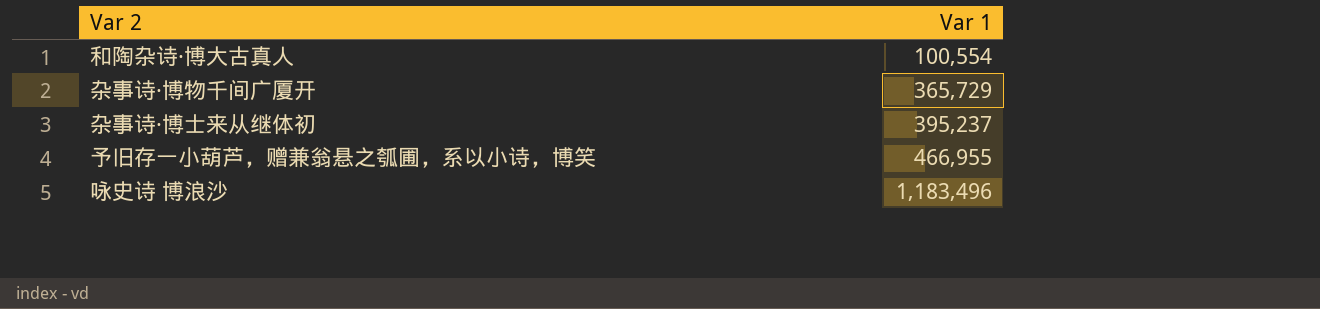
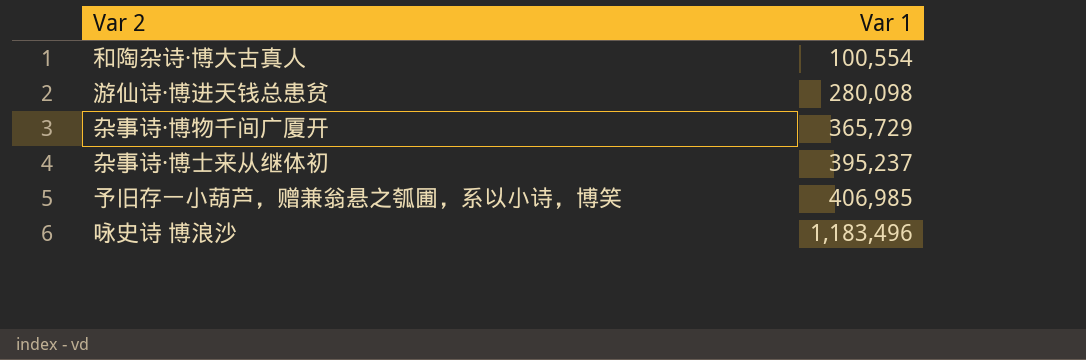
row 游仙诗·博进天钱总患贫: none -> 280,098
予旧存一小葫芦，赠兼翁悬之瓠圃，系以小诗，博笑 | Var 1: 466,955 -> 406,985

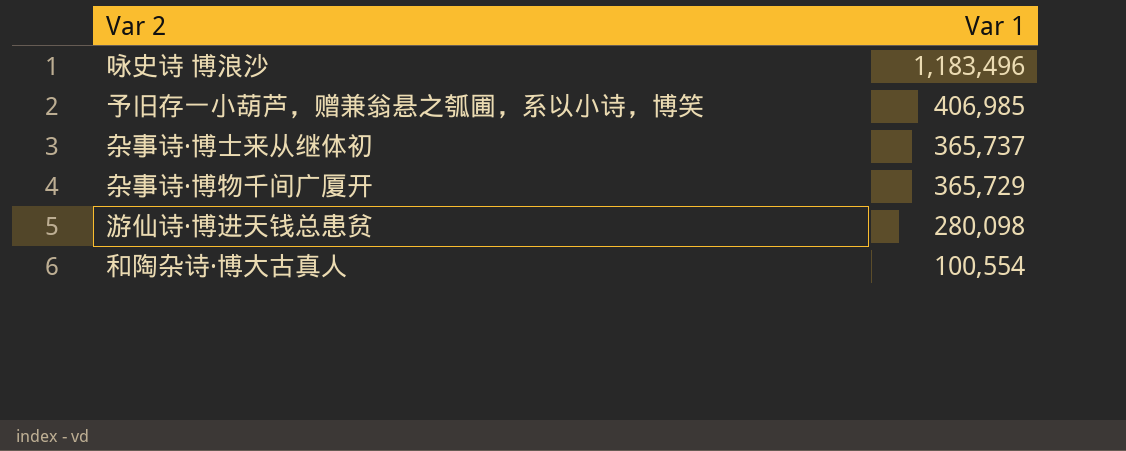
row order: Var 1 ascending -> Var 1 descending
杂事诗·博士来从继体初 | Var 1: 395,237 -> 365,737

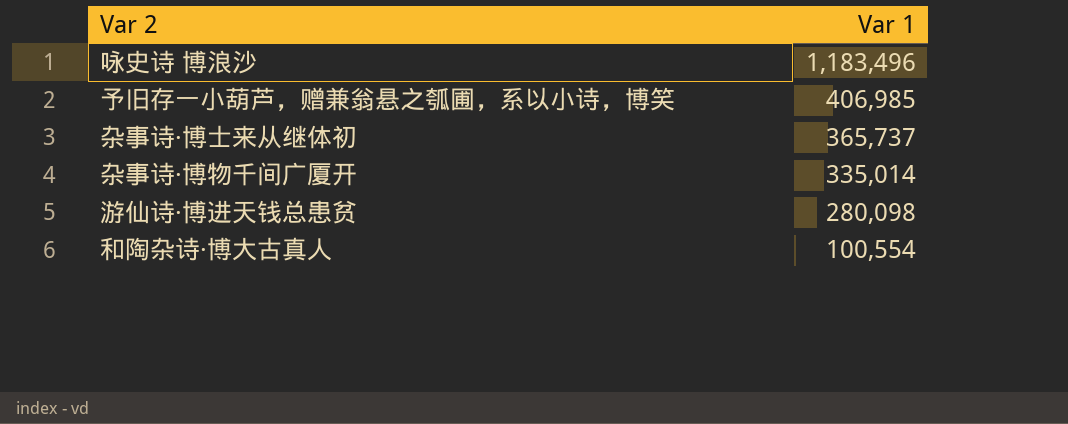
杂事诗·博物千间广厦开 | Var 1: 365,729 -> 335,014

